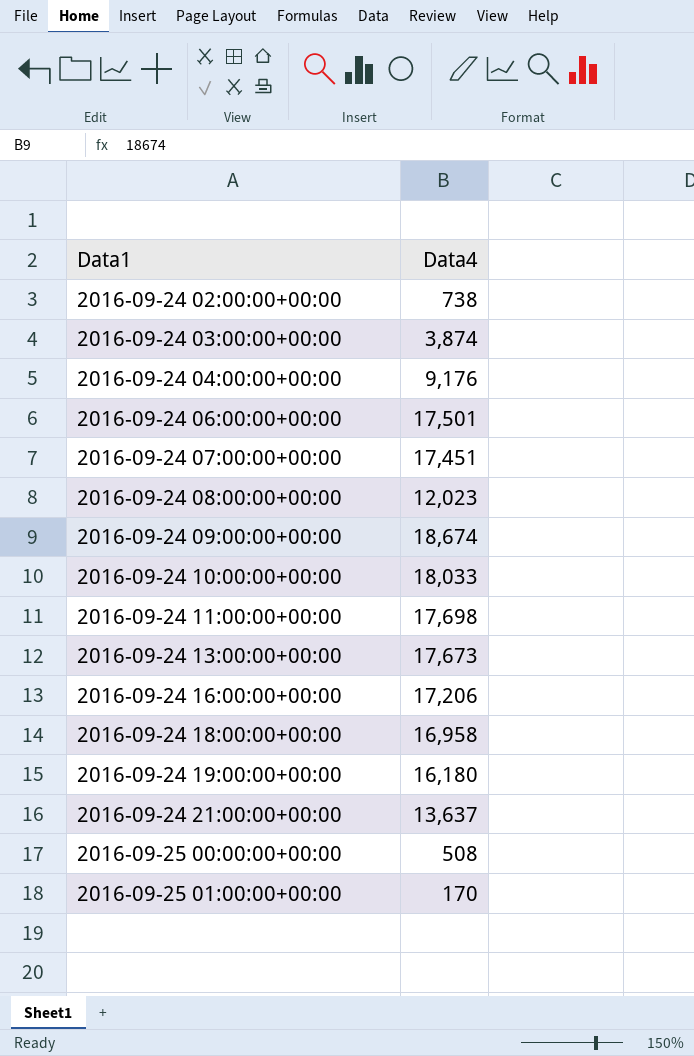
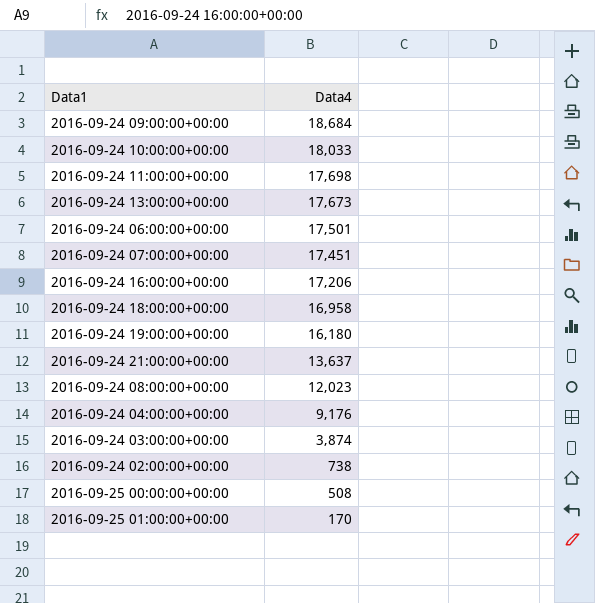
row order: Data1 ascending -> Data4 descending
2016-09-24 09:00:00+00:00 | Data4: 18,674 -> 18,684

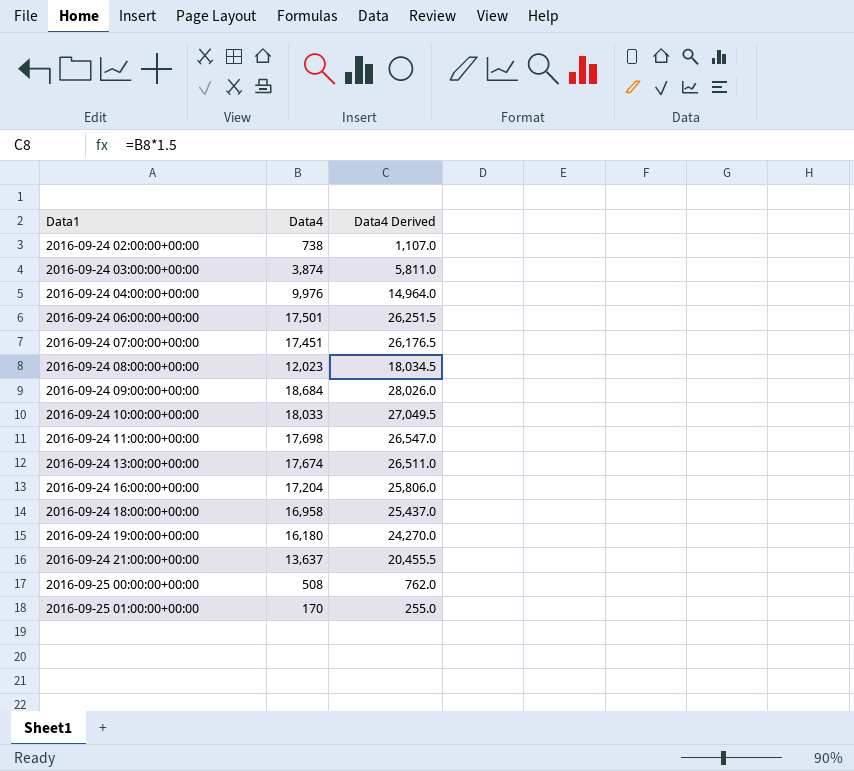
row order: Data4 descending -> Data1 ascending
column Data4 Derived | formula: none -> [Data4] * 1.5
2016-09-24 04:00:00+00:00 | Data4: 9,176 -> 9,976
2016-09-24 13:00:00+00:00 | Data4: 17,673 -> 17,674
2016-09-24 16:00:00+00:00 | Data4: 17,206 -> 17,204

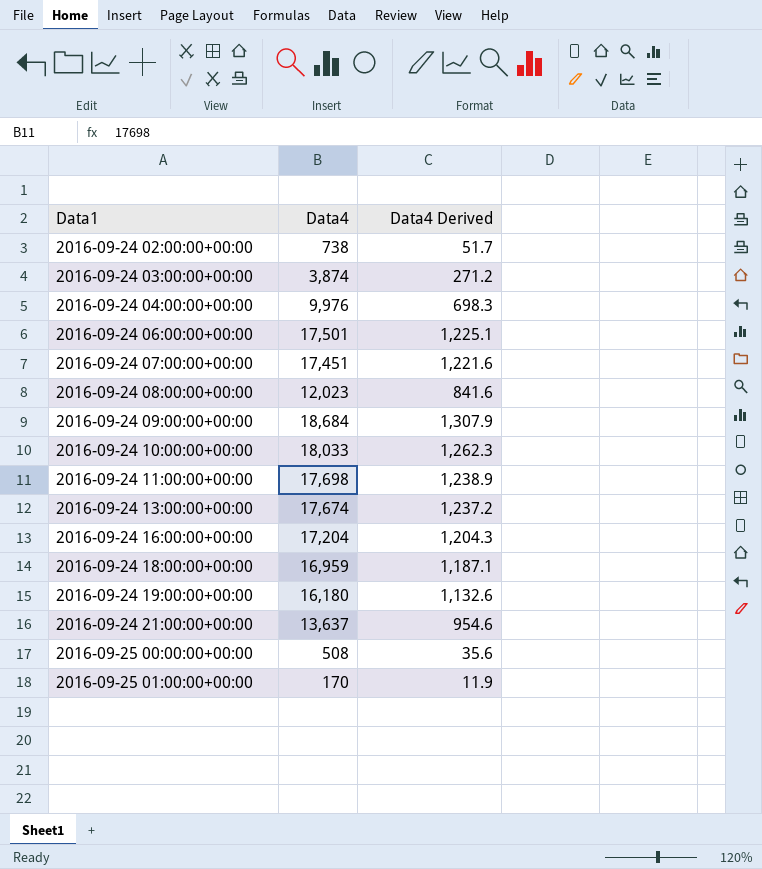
column Data4 Derived | formula: [Data4] * 1.5 -> [Data4] * 0.07
2016-09-24 18:00:00+00:00 | Data4: 16,958 -> 16,959

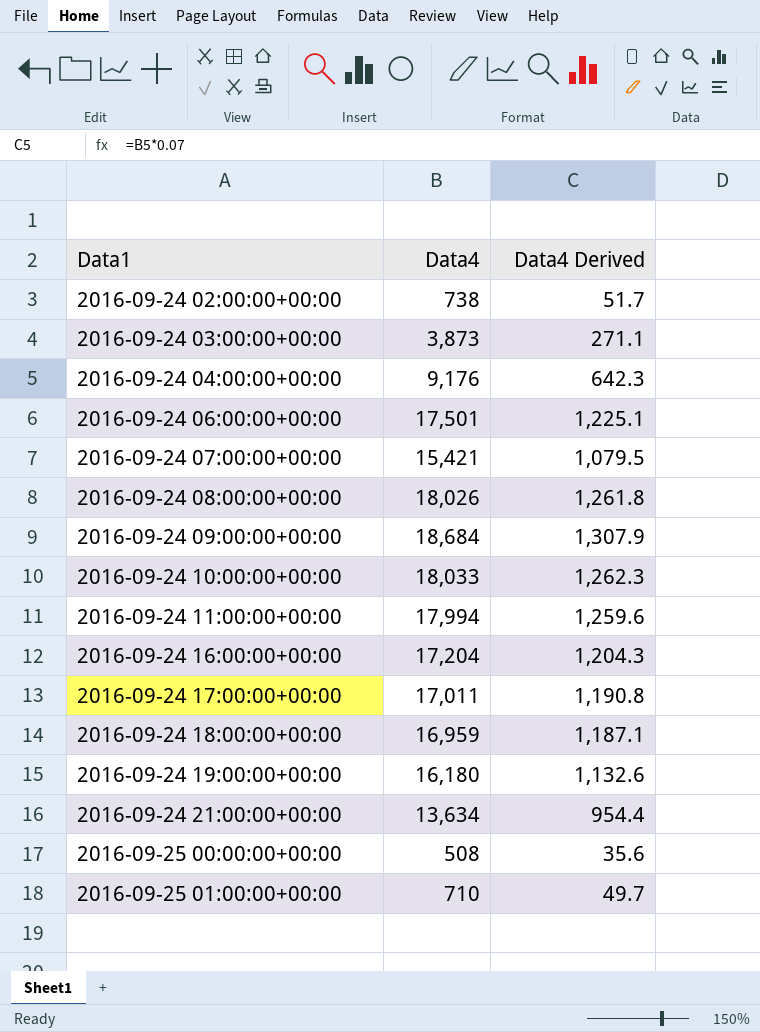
row 2016-09-24 13:00:00+00:00: 17,674 | 1,237.2 -> none
2016-09-24 03:00:00+00:00 | Data4: 3,874 -> 3,873
2016-09-24 03:00:00+00:00 | Data4 Derived: 271.2 -> 271.1
2016-09-24 04:00:00+00:00 | Data4: 9,976 -> 9,176
2016-09-24 04:00:00+00:00 | Data4 Derived: 698.3 -> 642.3
2016-09-24 07:00:00+00:00 | Data4: 17,451 -> 15,421
2016-09-24 07:00:00+00:00 | Data4 Derived: 1,221.6 -> 1,079.5
2016-09-24 08:00:00+00:00 | Data4: 12,023 -> 18,026
2016-09-24 08:00:00+00:00 | Data4 Derived: 841.6 -> 1,261.8
2016-09-24 11:00:00+00:00 | Data4: 17,698 -> 17,994
2016-09-24 11:00:00+00:00 | Data4 Derived: 1,238.9 -> 1,259.6
row 2016-09-24 17:00:00+00:00: none -> 17,011 | 1,190.8
2016-09-24 21:00:00+00:00 | Data4: 13,637 -> 13,634
2016-09-24 21:00:00+00:00 | Data4 Derived: 954.6 -> 954.4
2016-09-25 01:00:00+00:00 | Data4: 170 -> 710
2016-09-25 01:00:00+00:00 | Data4 Derived: 11.9 -> 49.7

